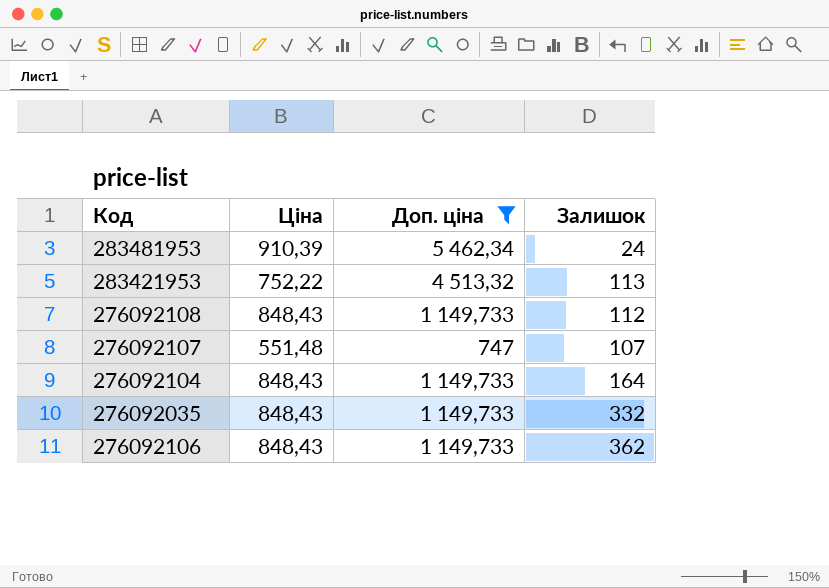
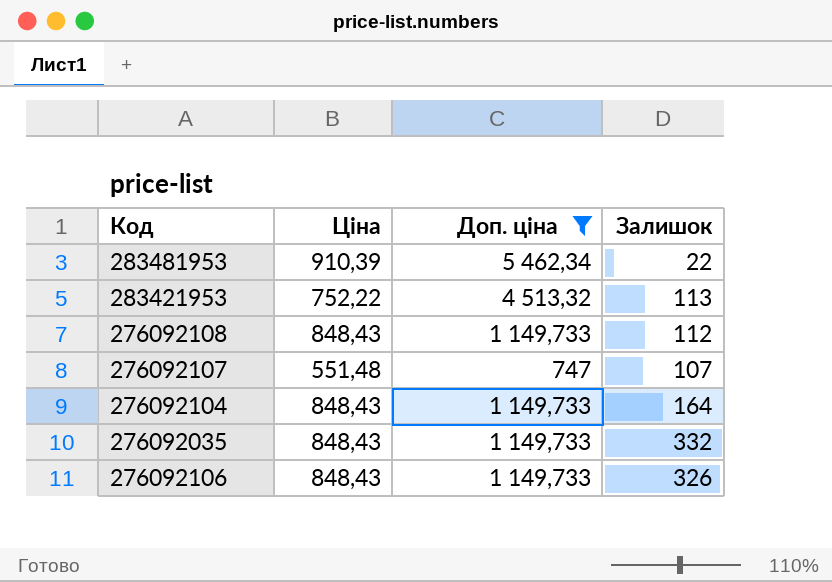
283481953 | Залишок: 24 -> 22
276092106 | Залишок: 362 -> 326

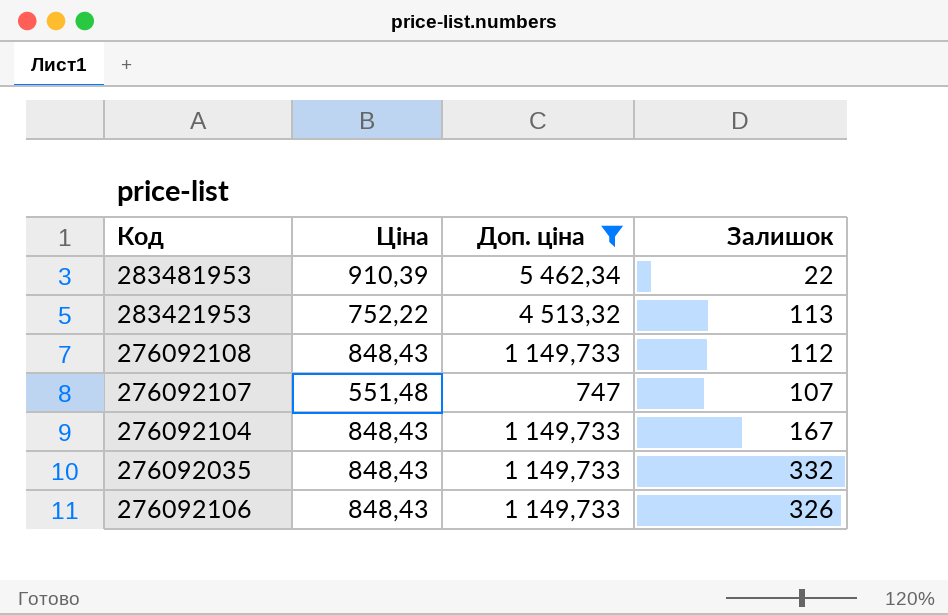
276092104 | Залишок: 164 -> 167

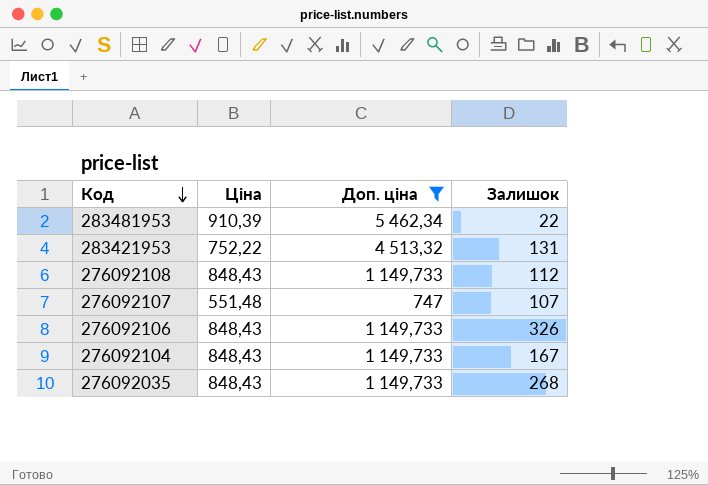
row order: none -> Код descending
283421953 | Залишок: 113 -> 131
276092035 | Залишок: 332 -> 268

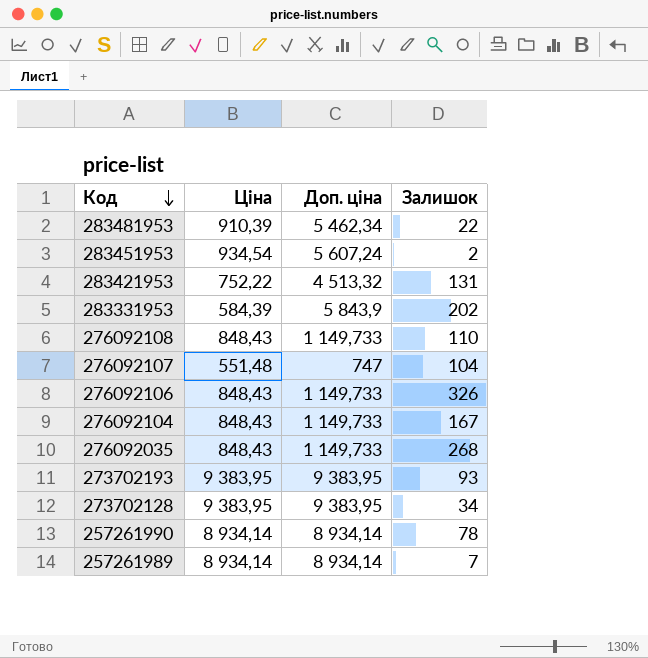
filter: Доп. ціна <= 5 462,34 -> none
276092108 | Залишок: 112 -> 110
276092107 | Залишок: 107 -> 104

